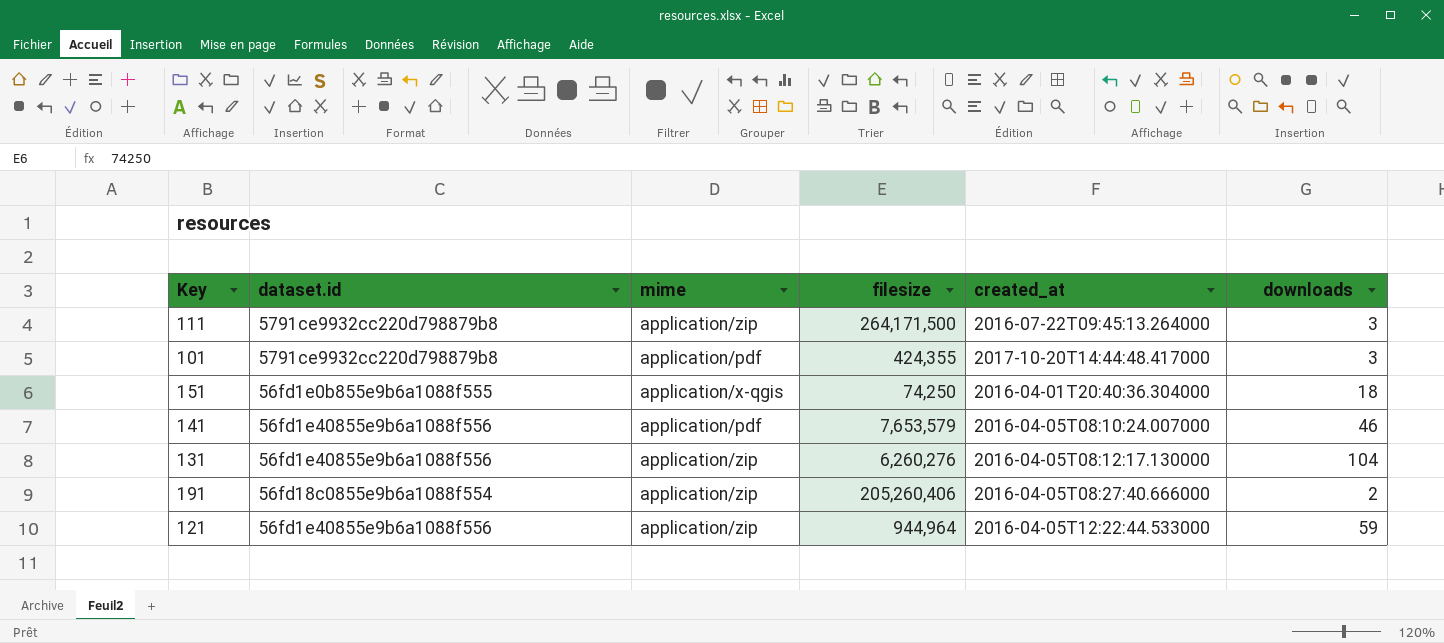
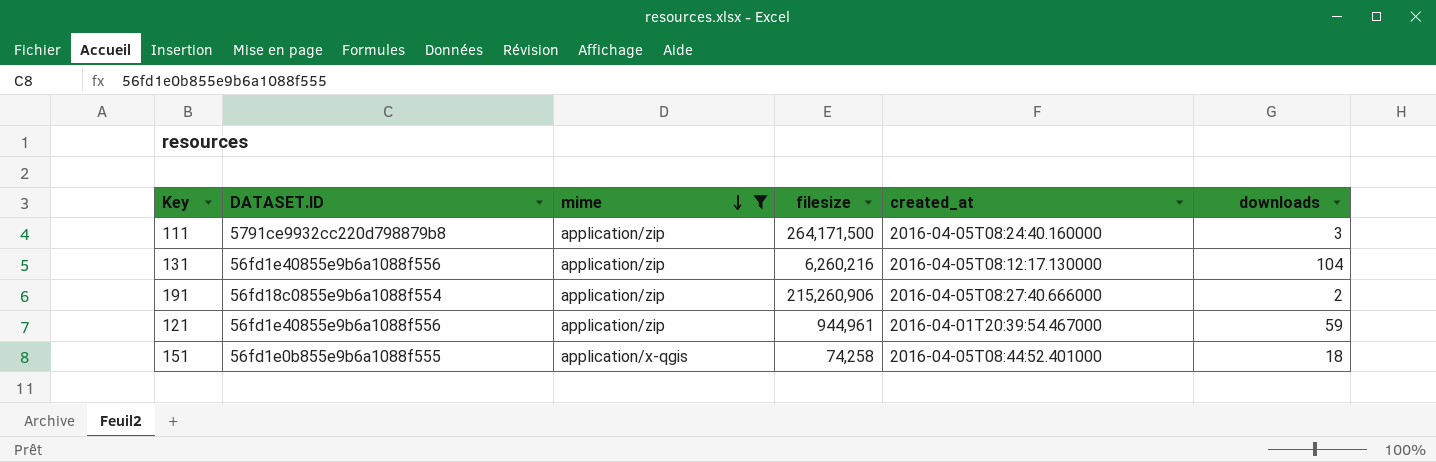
filter: none -> mime != application/pdf
row order: none -> mime descending
column name: dataset.id -> DATASET.ID
111 | created_at: 2016-07-22T09:45:13.264000 -> 2016-04-05T08:24:40.160000
131 | filesize: 6,260,276 -> 6,260,216
191 | filesize: 205,260,406 -> 215,260,906
121 | filesize: 944,964 -> 944,961
121 | created_at: 2016-04-05T12:22:44.533000 -> 2016-04-01T20:39:54.467000
151 | filesize: 74,250 -> 74,258
151 | created_at: 2016-04-01T20:40:36.304000 -> 2016-04-05T08:44:52.401000

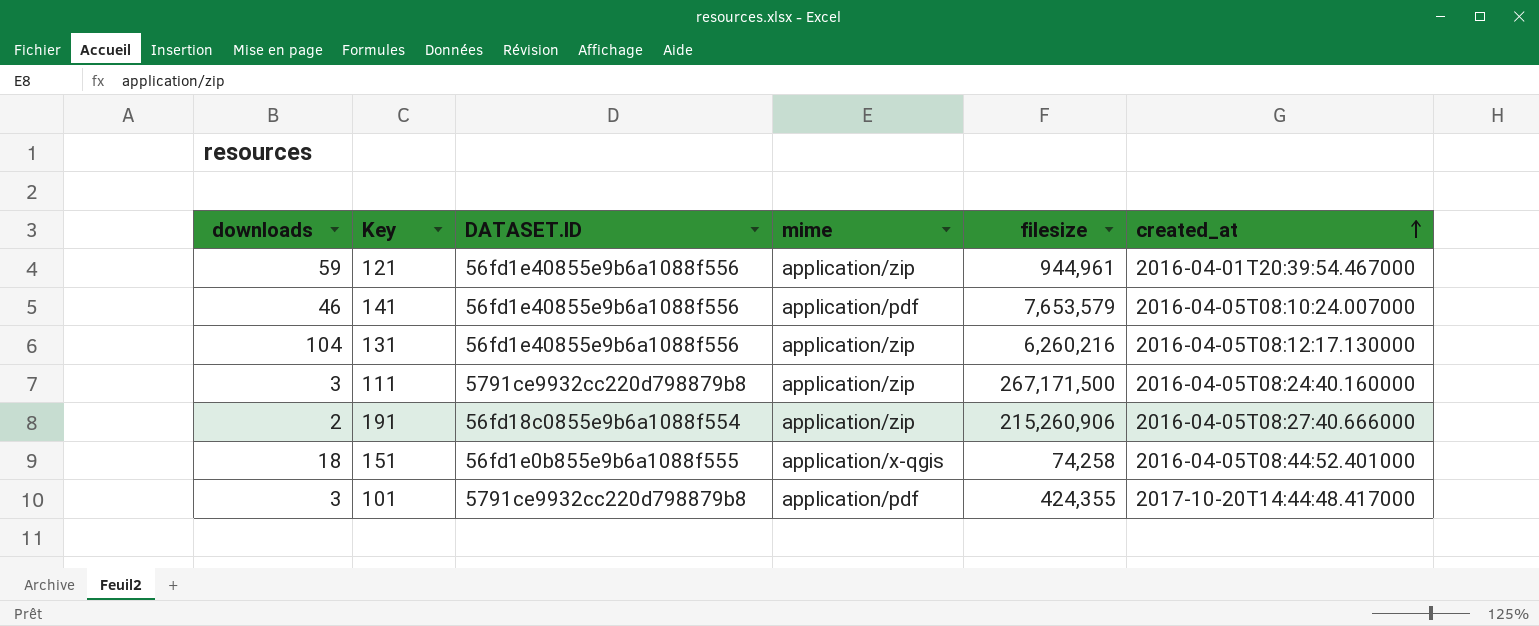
filter: mime != application/pdf -> none
row order: mime descending -> created_at ascending
column downloads | position: 6 -> 1
111 | filesize: 264,171,500 -> 267,171,500

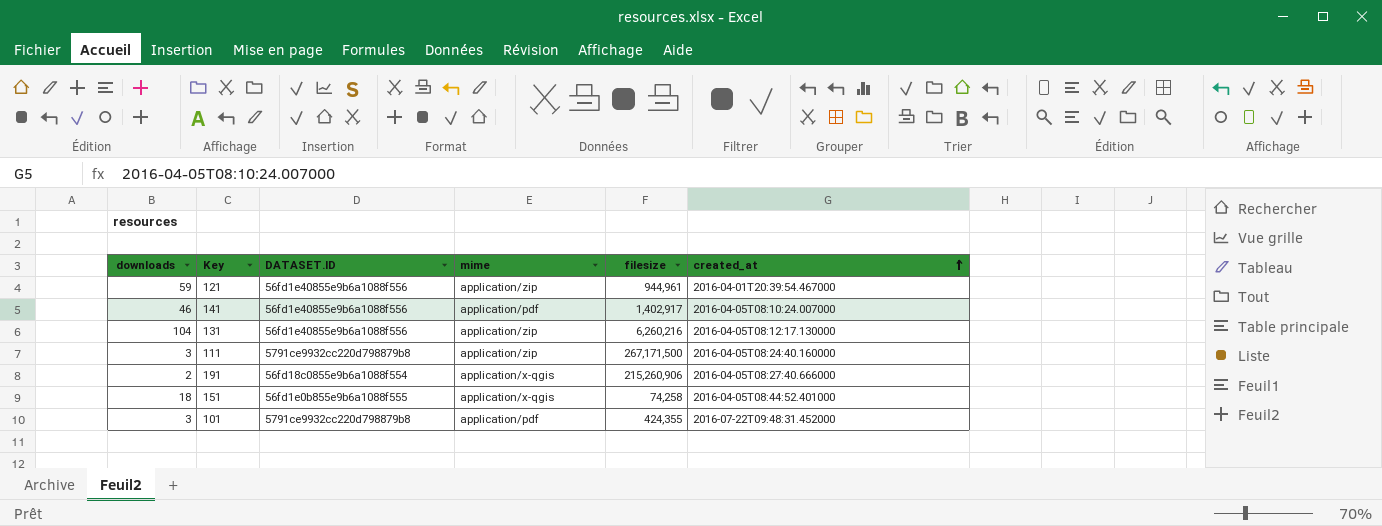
141 | filesize: 7,653,579 -> 1,402,917
191 | mime: application/zip -> application/x-qgis
101 | created_at: 2017-10-20T14:44:48.417000 -> 2016-07-22T09:48:31.452000

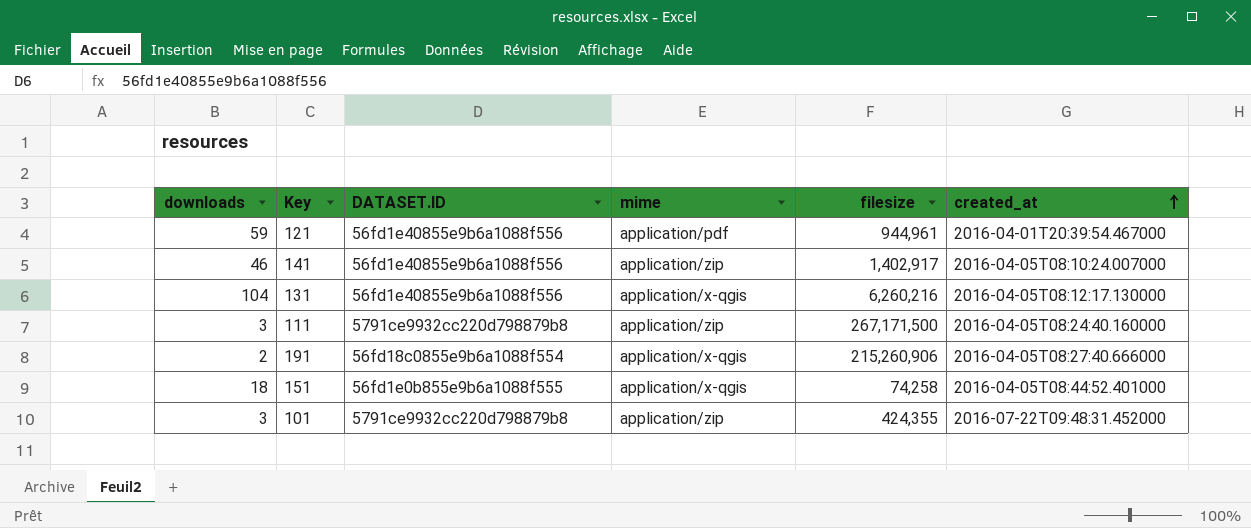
121 | mime: application/zip -> application/pdf
141 | mime: application/pdf -> application/zip
131 | mime: application/zip -> application/x-qgis
101 | mime: application/pdf -> application/zip

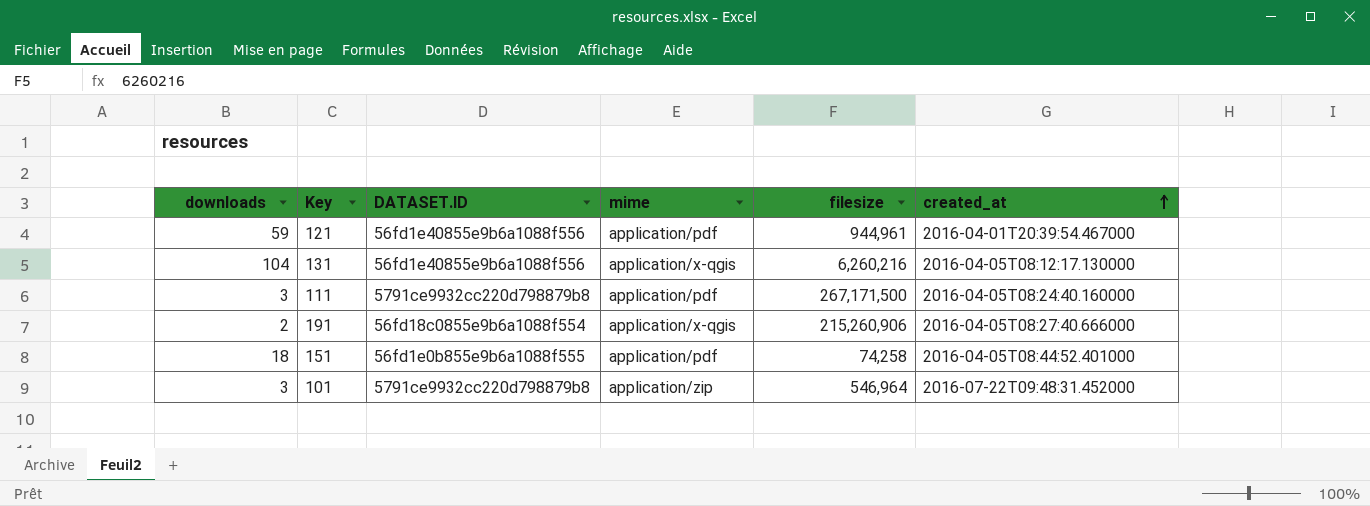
row 141: 46 | 56fd1e40855e9b6a1088f556 | application/zip | 1,402,917 | 2016-04-05T08:10:24.007000 -> none
111 | mime: application/zip -> application/pdf
151 | mime: application/x-qgis -> application/pdf
101 | filesize: 424,355 -> 546,964

